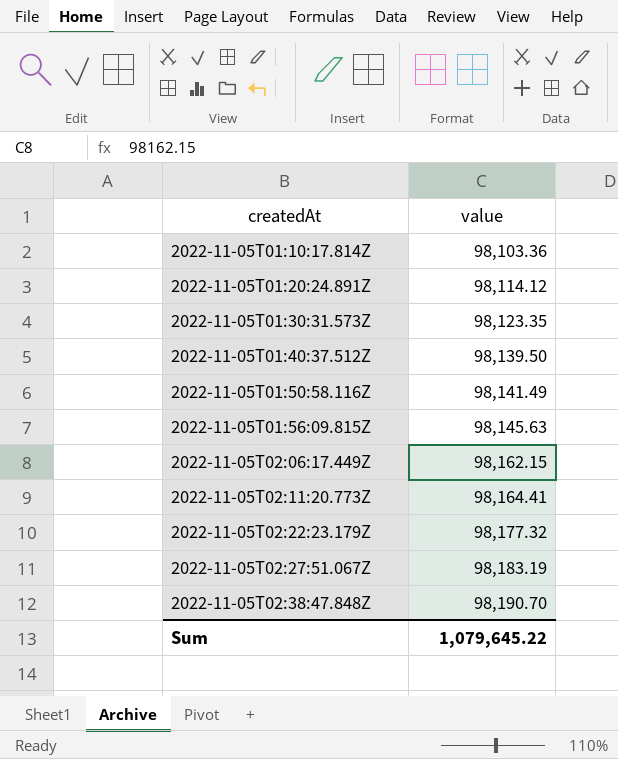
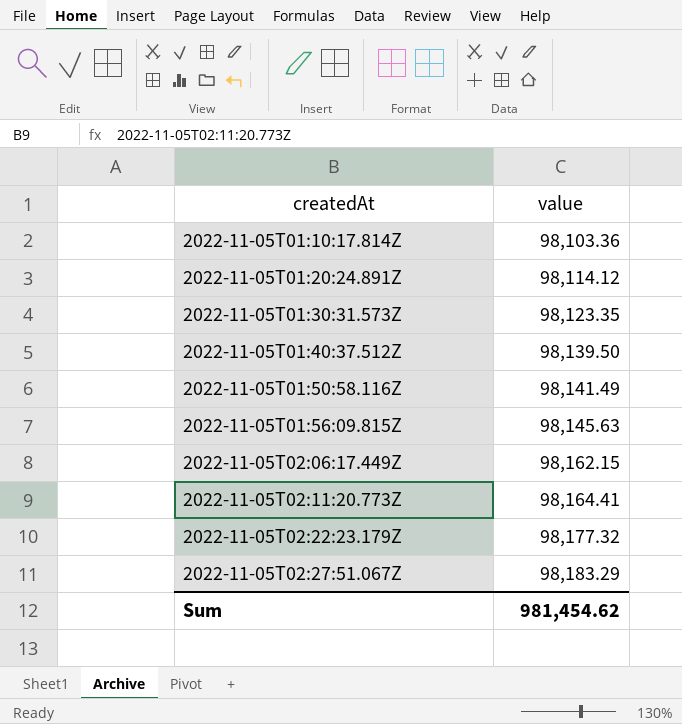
row 2022-11-05T02:38:47.848Z: 98,190.70 -> none
2022-11-05T02:27:51.067Z | value: 98,183.19 -> 98,183.29
Sum | value: 1,079,645.22 -> 981,454.62

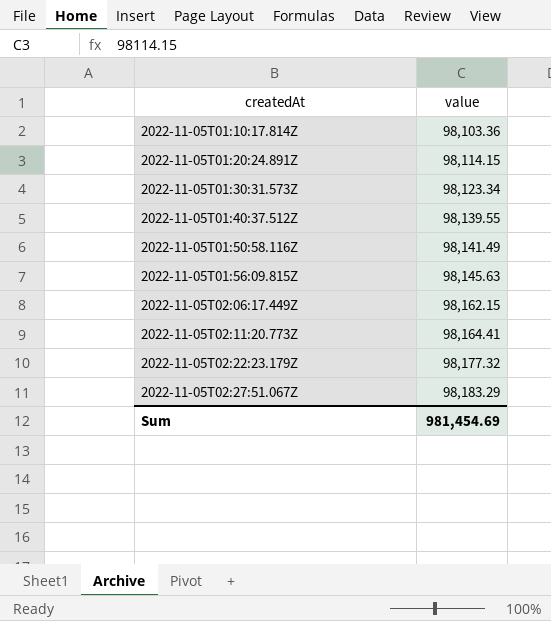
2022-11-05T01:20:24.891Z | value: 98,114.12 -> 98,114.15
2022-11-05T01:30:31.573Z | value: 98,123.35 -> 98,123.34
2022-11-05T01:40:37.512Z | value: 98,139.50 -> 98,139.55
Sum | value: 981,454.62 -> 981,454.69

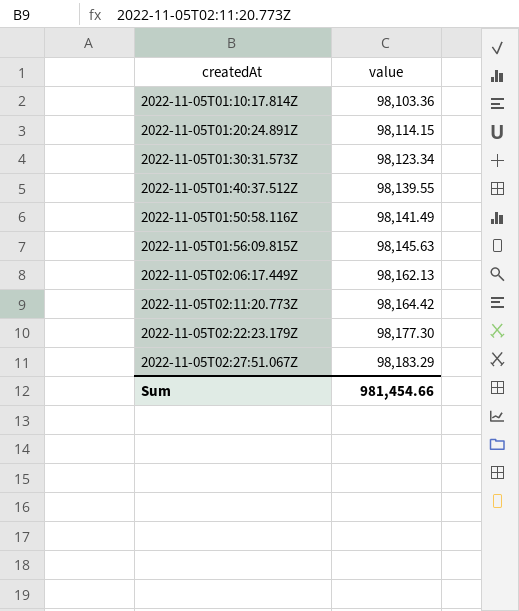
2022-11-05T02:06:17.449Z | value: 98,162.15 -> 98,162.13
2022-11-05T02:11:20.773Z | value: 98,164.41 -> 98,164.42
2022-11-05T02:22:23.179Z | value: 98,177.32 -> 98,177.30
Sum | value: 981,454.69 -> 981,454.66

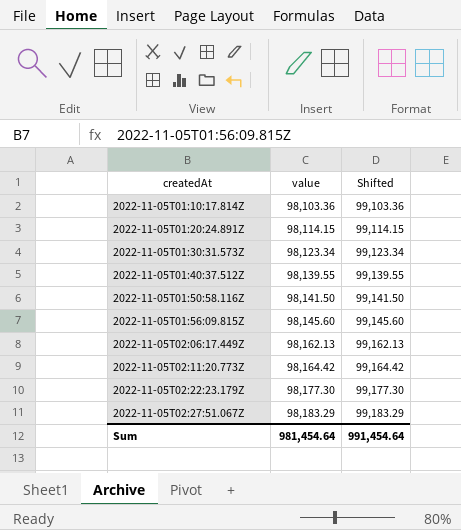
column Shifted | formula: none -> [value] + 1000
2022-11-05T01:50:58.116Z | value: 98,141.49 -> 98,141.50
2022-11-05T01:56:09.815Z | value: 98,145.63 -> 98,145.60
Sum | value: 981,454.66 -> 981,454.64

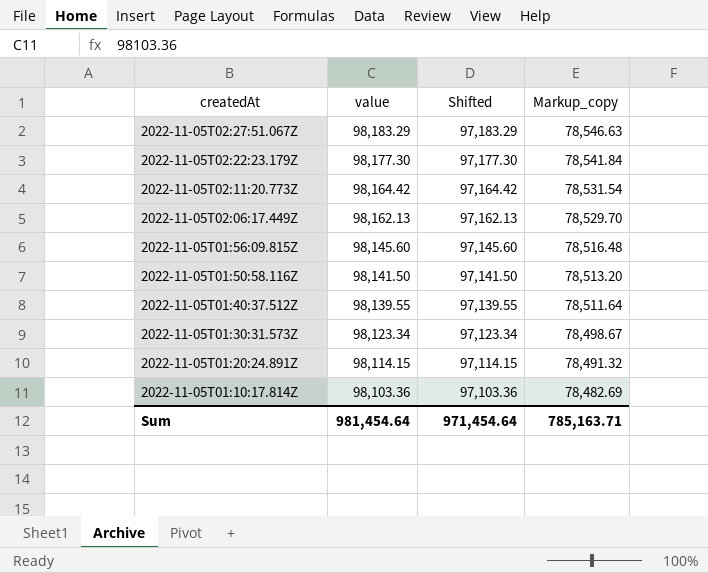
row order: createdAt ascending -> createdAt descending
column Shifted | formula: [value] + 1000 -> [value] - 1000
column Markup_copy | formula: none -> [value] * 0.8
Sum | Shifted: 991,454.64 -> 971,454.64

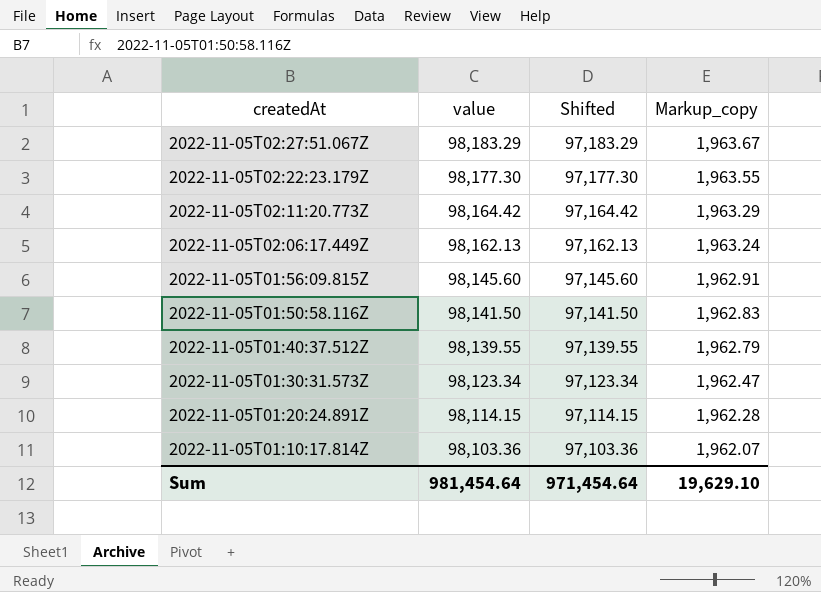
column Markup_copy | formula: [value] * 0.8 -> [value] * 0.02
Sum | Markup_copy: 785,163.71 -> 19,629.10

